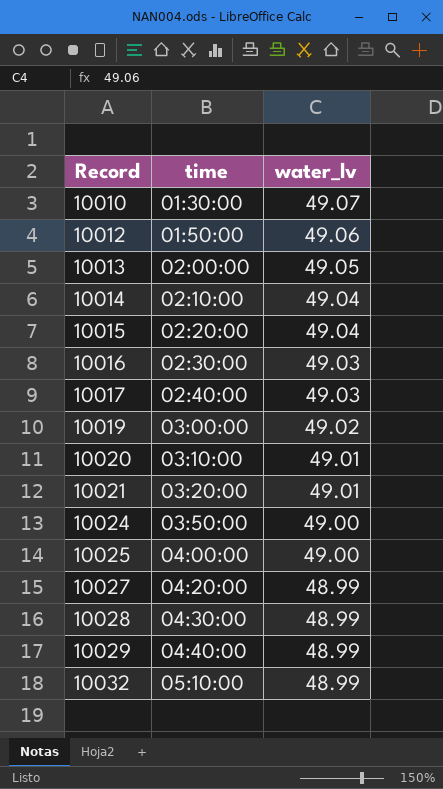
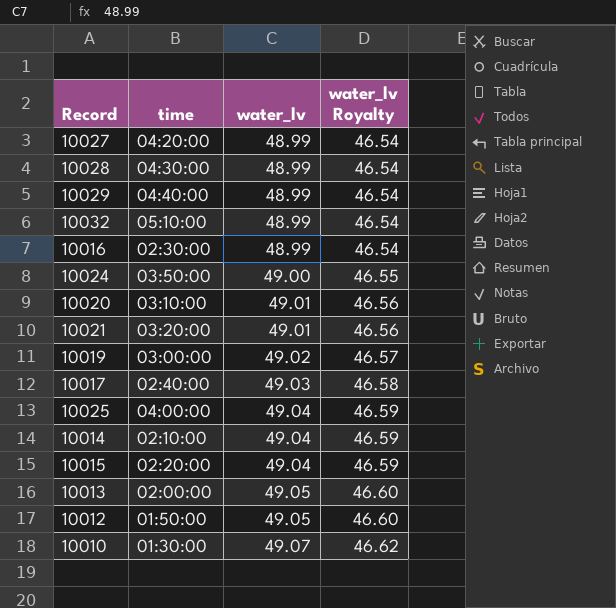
row order: Record ascending -> water_lv ascending
column water_lv Royalty | formula: none -> [water_lv] * 0.95
10016 | water_lv: 49.03 -> 48.99
10025 | water_lv: 49.00 -> 49.04
10012 | water_lv: 49.06 -> 49.05

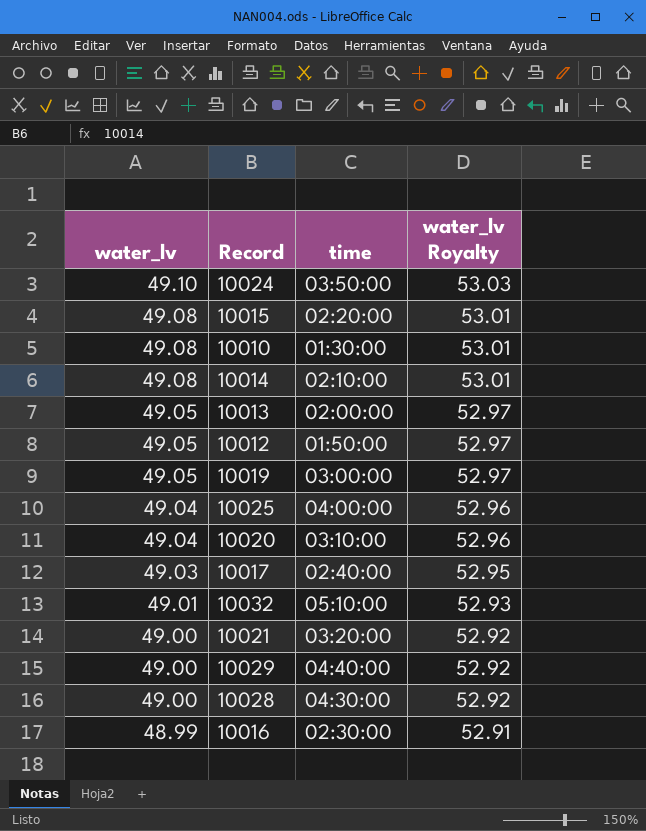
row order: water_lv ascending -> water_lv descending
column water_lv | position: 3 -> 1
column water_lv Royalty | formula: [water_lv] * 0.95 -> [water_lv] * 1.08
row 10027: 04:20:00 | 48.99 | 46.54 -> none
10024 | water_lv: 49.00 -> 49.10
10015 | water_lv: 49.04 -> 49.08
10010 | water_lv: 49.07 -> 49.08
10014 | water_lv: 49.04 -> 49.08
10019 | water_lv: 49.02 -> 49.05
10020 | water_lv: 49.01 -> 49.04
10032 | water_lv: 48.99 -> 49.01
10021 | water_lv: 49.01 -> 49.00
10029 | water_lv: 48.99 -> 49.00
10028 | water_lv: 48.99 -> 49.00

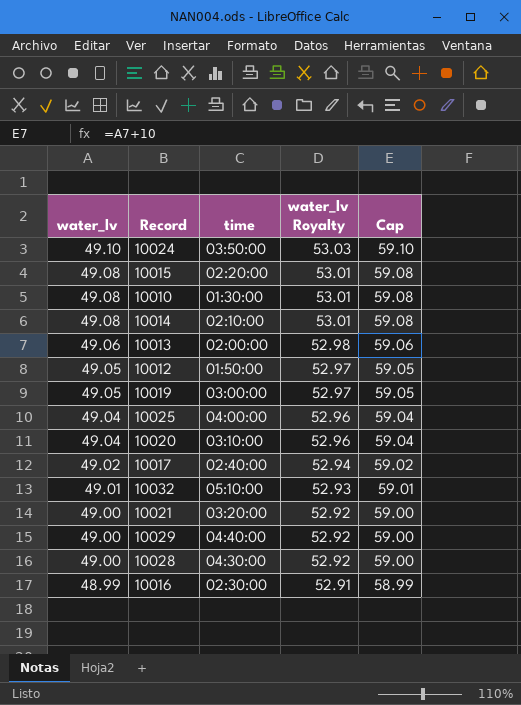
column Cap | formula: none -> [water_lv] + 10
10013 | water_lv: 49.05 -> 49.06
10013 | water_lv Royalty: 52.97 -> 52.98
10017 | water_lv: 49.03 -> 49.02
10017 | water_lv Royalty: 52.95 -> 52.94

